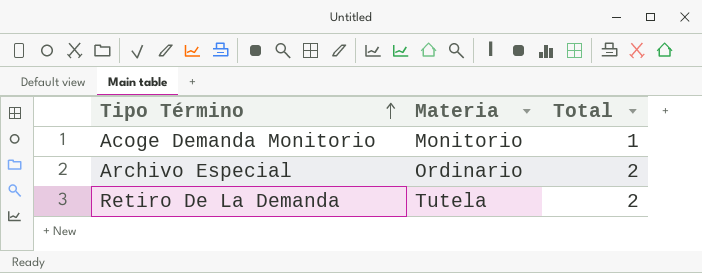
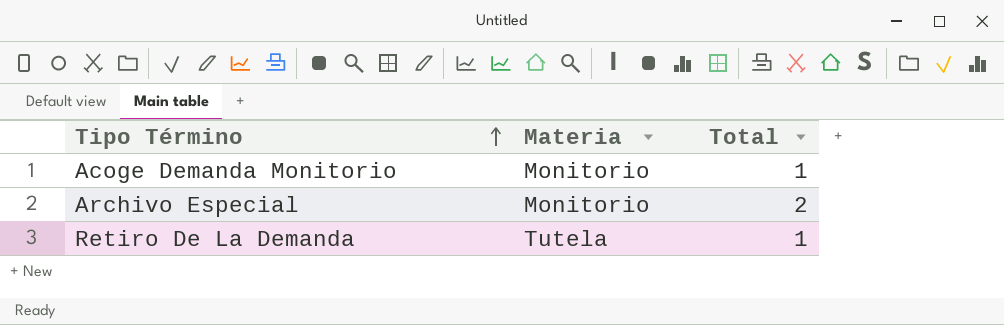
Archivo Especial | Materia: Ordinario -> Monitorio
Retiro De La Demanda | Total: 2 -> 1

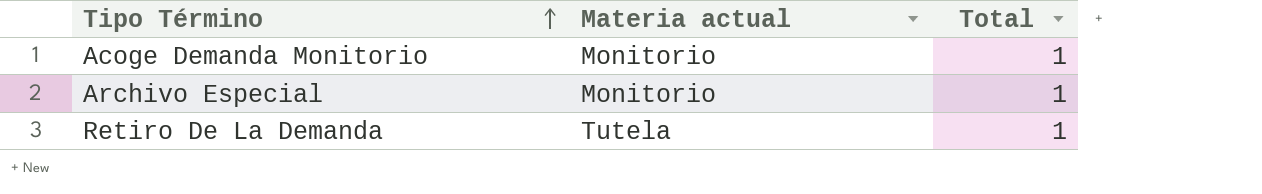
column name: Materia -> Materia actual
Archivo Especial | Total: 2 -> 1

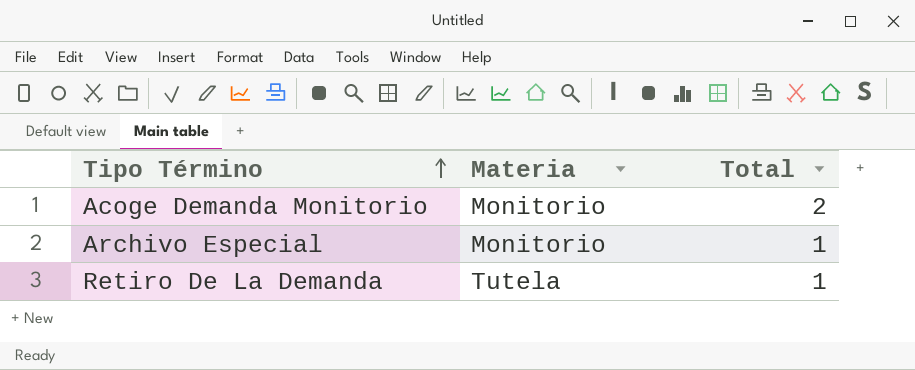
column name: Materia actual -> Materia
Acoge Demanda Monitorio | Total: 1 -> 2

